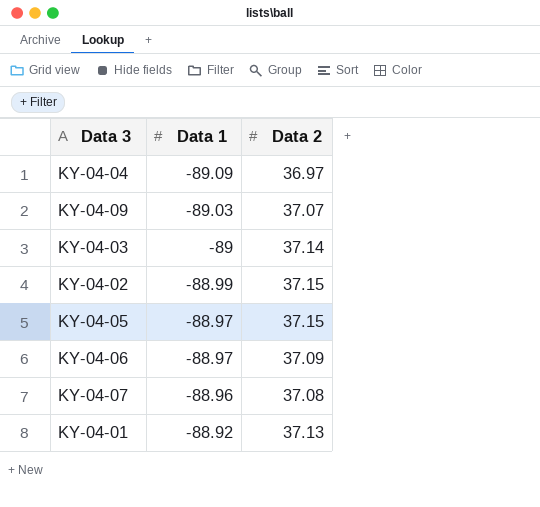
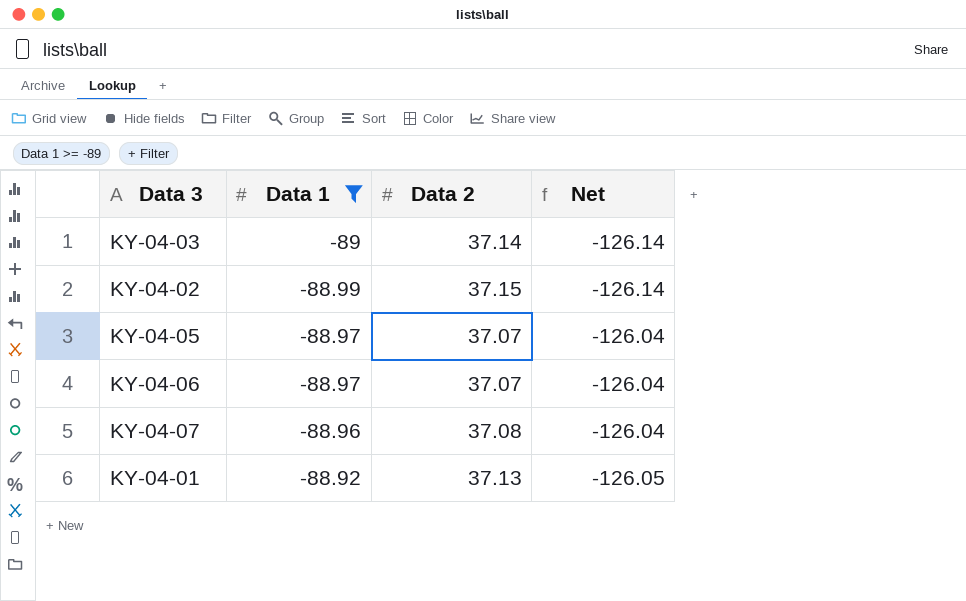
filter: none -> Data 1 >= -89
column Net | formula: none -> [Data 1] - [Data 2]
KY-04-05 | Data 2: 37.15 -> 37.07
KY-04-06 | Data 2: 37.09 -> 37.07

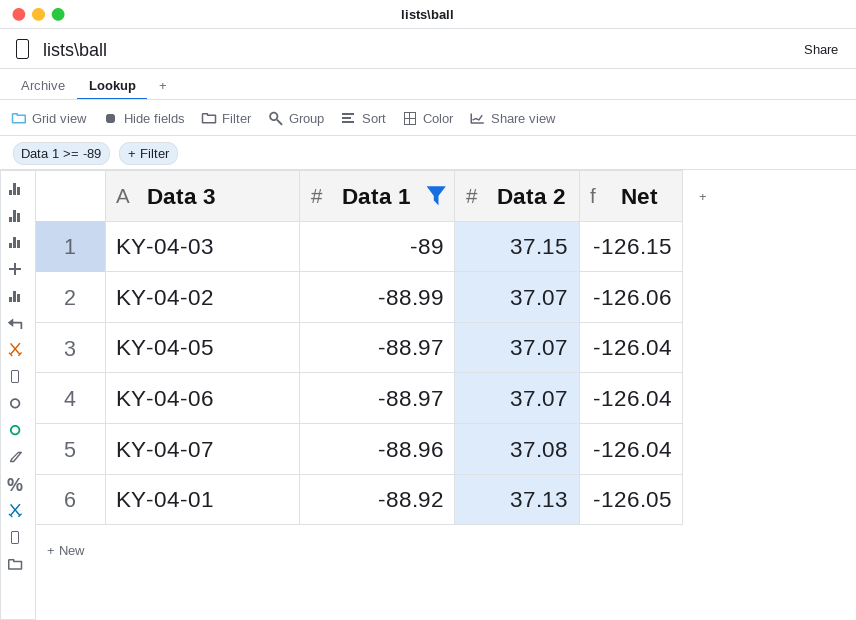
KY-04-03 | Data 2: 37.14 -> 37.15
KY-04-03 | Net: -126.14 -> -126.15
KY-04-02 | Data 2: 37.15 -> 37.07
KY-04-02 | Net: -126.14 -> -126.06

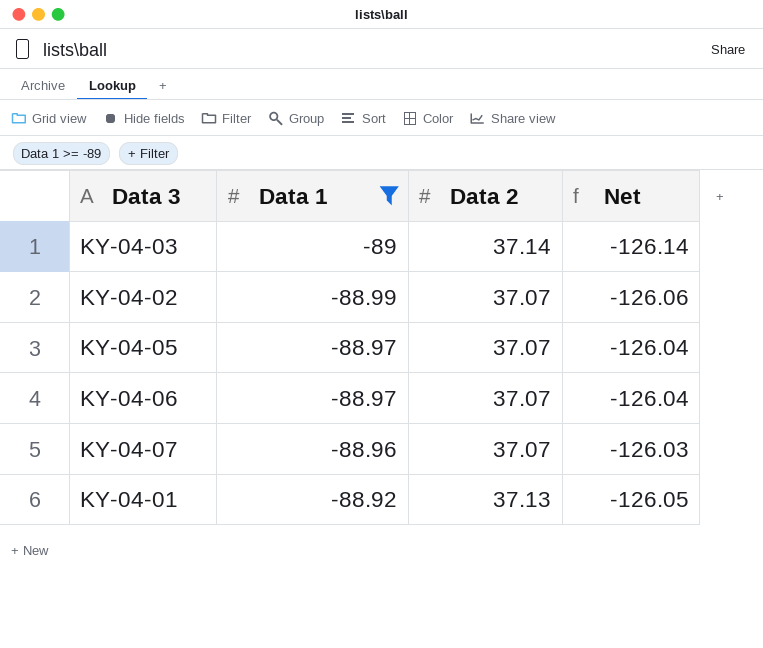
KY-04-03 | Data 2: 37.15 -> 37.14
KY-04-03 | Net: -126.15 -> -126.14
KY-04-07 | Data 2: 37.08 -> 37.07
KY-04-07 | Net: -126.04 -> -126.03

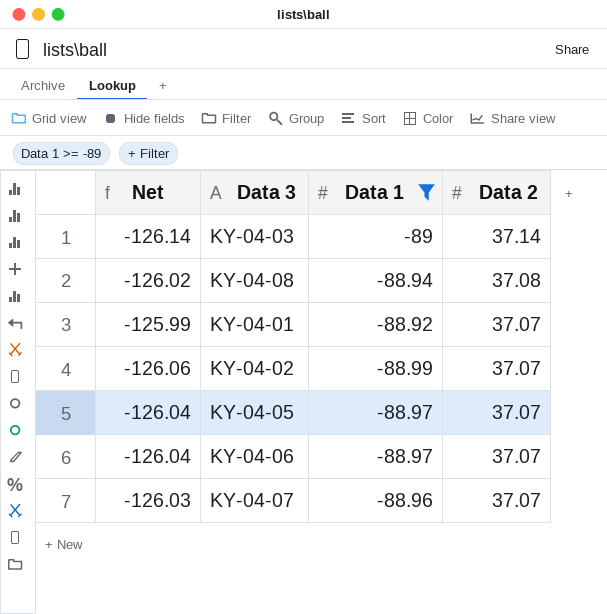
row order: Data 1 ascending -> Data 2 descending
column Net | position: 4 -> 1
row KY-04-08: none -> -126.02 | -88.94 | 37.08
KY-04-01 | Net: -126.05 -> -125.99
KY-04-01 | Data 2: 37.13 -> 37.07

